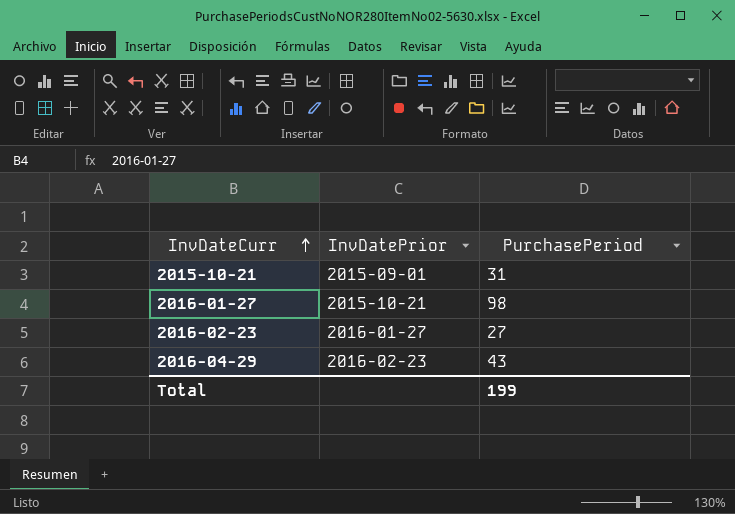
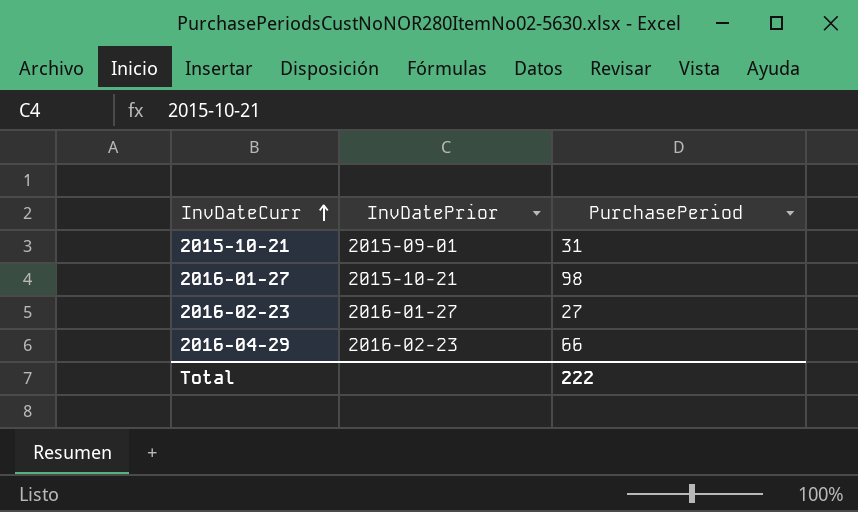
2016-04-29 | PurchasePeriod: 43 -> 66
Total | PurchasePeriod: 199 -> 222

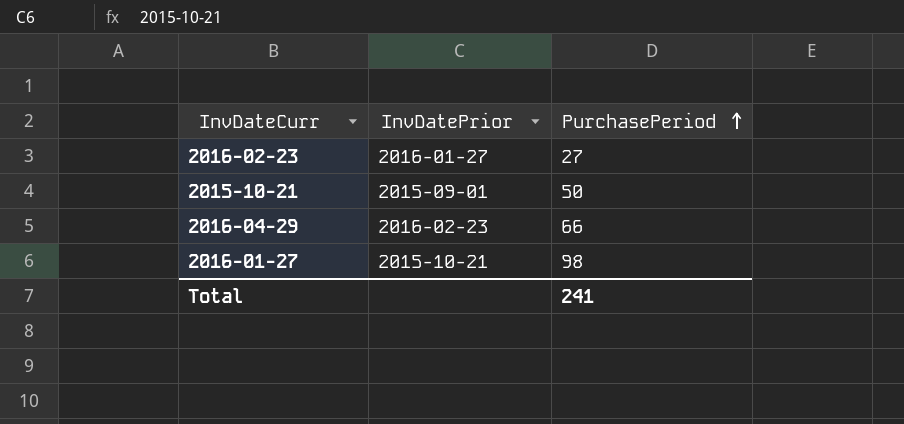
row order: InvDateCurr ascending -> PurchasePeriod ascending
2015-10-21 | PurchasePeriod: 31 -> 50
Total | PurchasePeriod: 222 -> 241

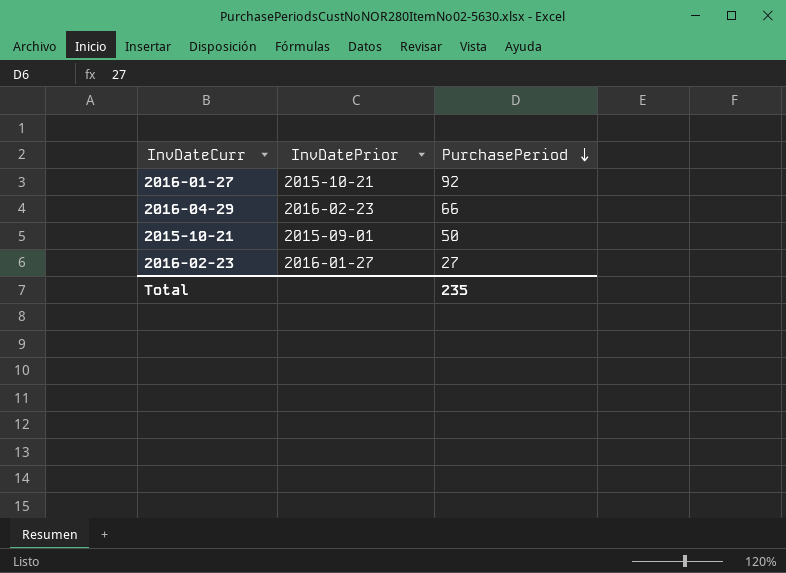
row order: PurchasePeriod ascending -> PurchasePeriod descending
2016-01-27 | PurchasePeriod: 98 -> 92
Total | PurchasePeriod: 241 -> 235

